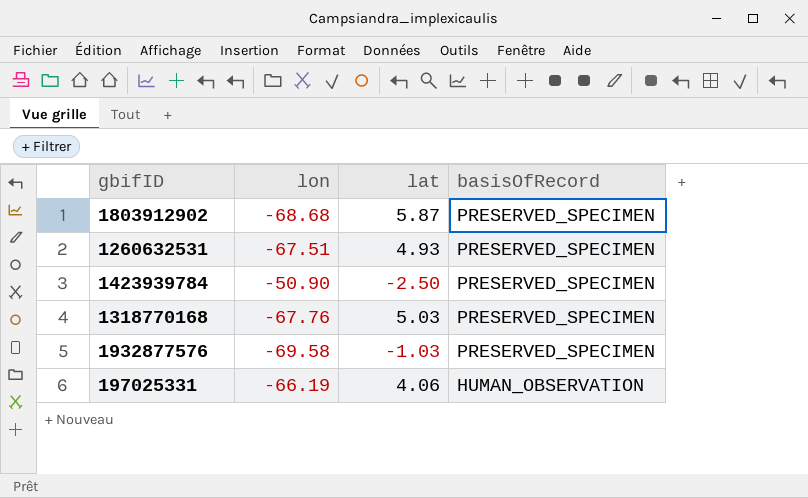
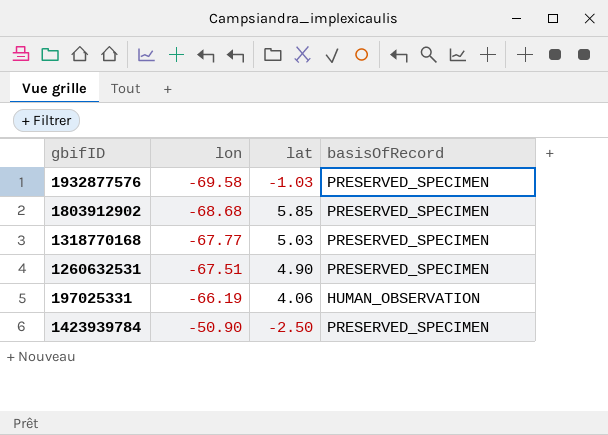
row order: basisOfRecord descending -> lon ascending
1803912902 | lat: 5.87 -> 5.85
1318770168 | lon: -67.76 -> -67.77
1260632531 | lat: 4.93 -> 4.90

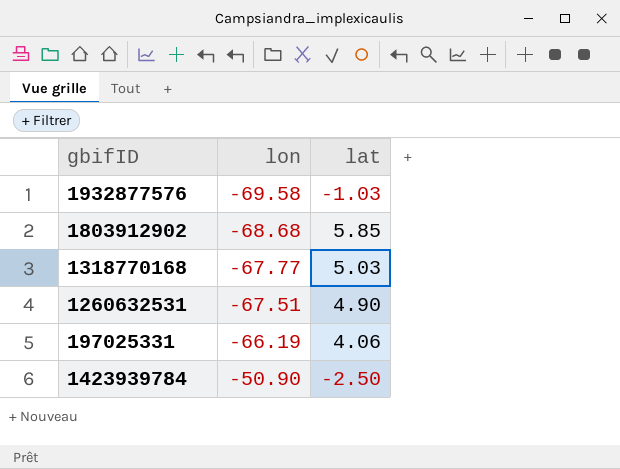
column basisOfRecord | position: 4 -> none

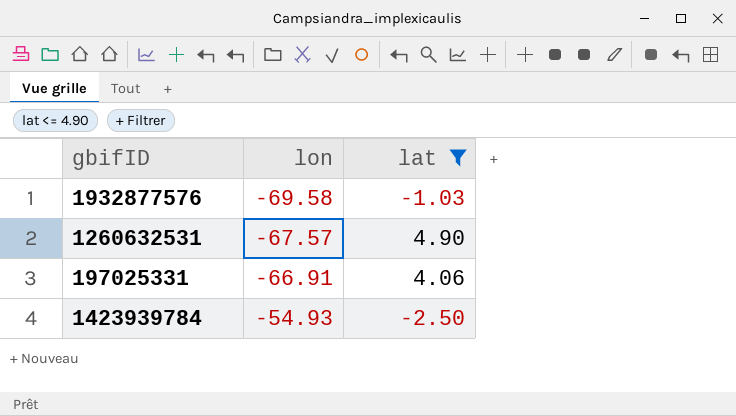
filter: none -> lat <= 4.90
1260632531 | lon: -67.51 -> -67.57
197025331 | lon: -66.19 -> -66.91
1423939784 | lon: -50.90 -> -54.93

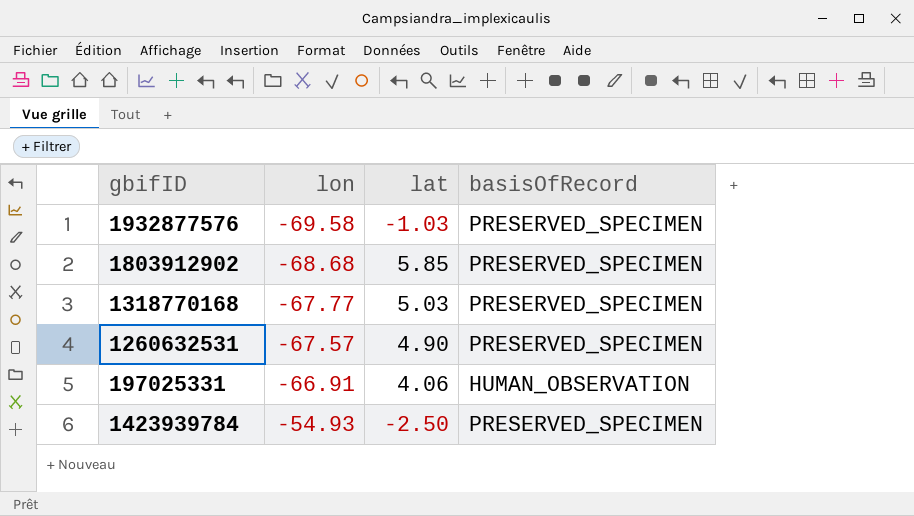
filter: lat <= 4.90 -> none
column basisOfRecord | position: none -> 4

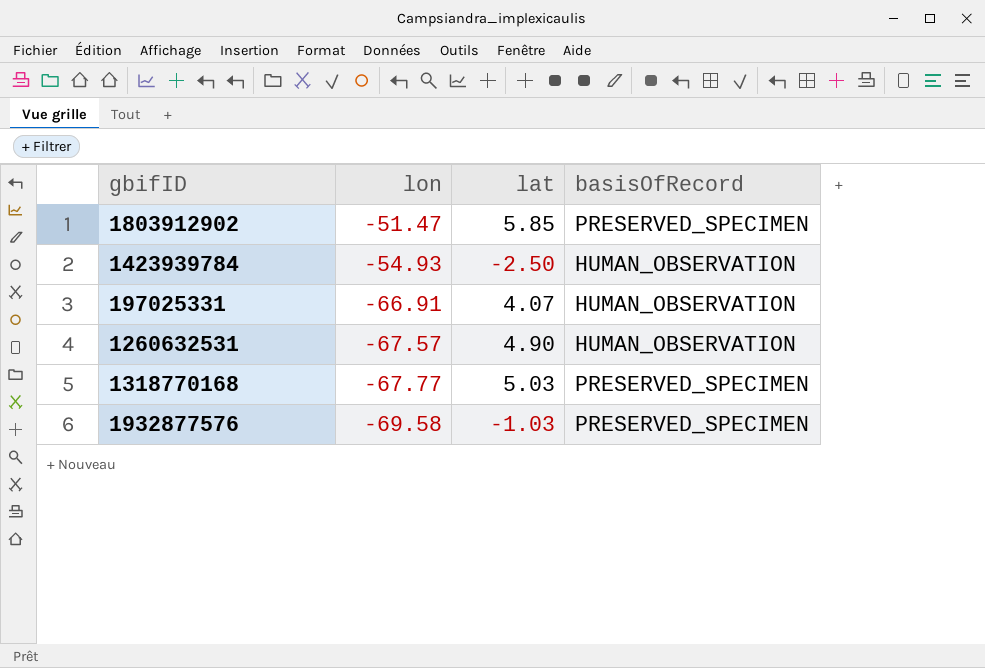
row order: lon ascending -> lon descending
1803912902 | lon: -68.68 -> -51.47
1423939784 | basisOfRecord: PRESERVED_SPECIMEN -> HUMAN_OBSERVATION
197025331 | lat: 4.06 -> 4.07
1260632531 | basisOfRecord: PRESERVED_SPECIMEN -> HUMAN_OBSERVATION

